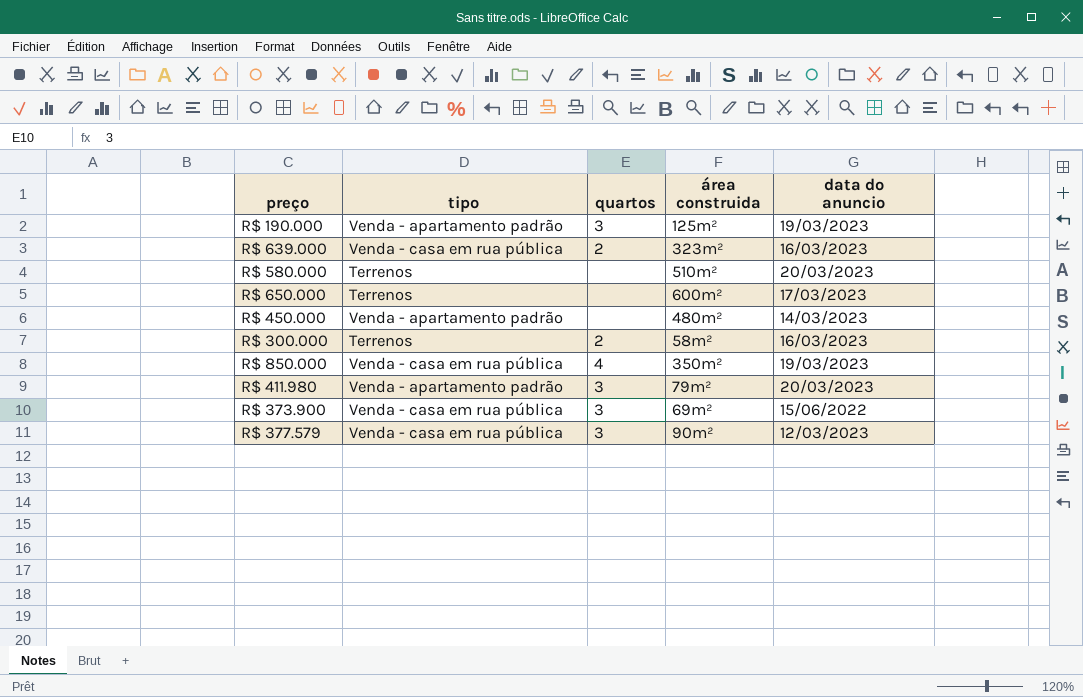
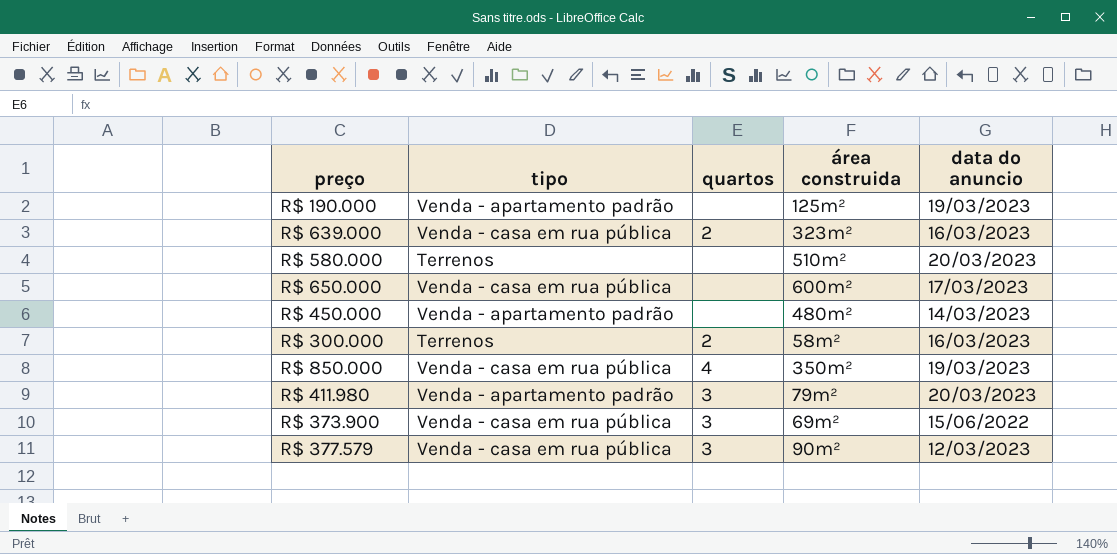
R$ 190.000 | quartos: 3 -> none
R$ 650.000 | tipo: Terrenos -> Venda - casa em rua pública

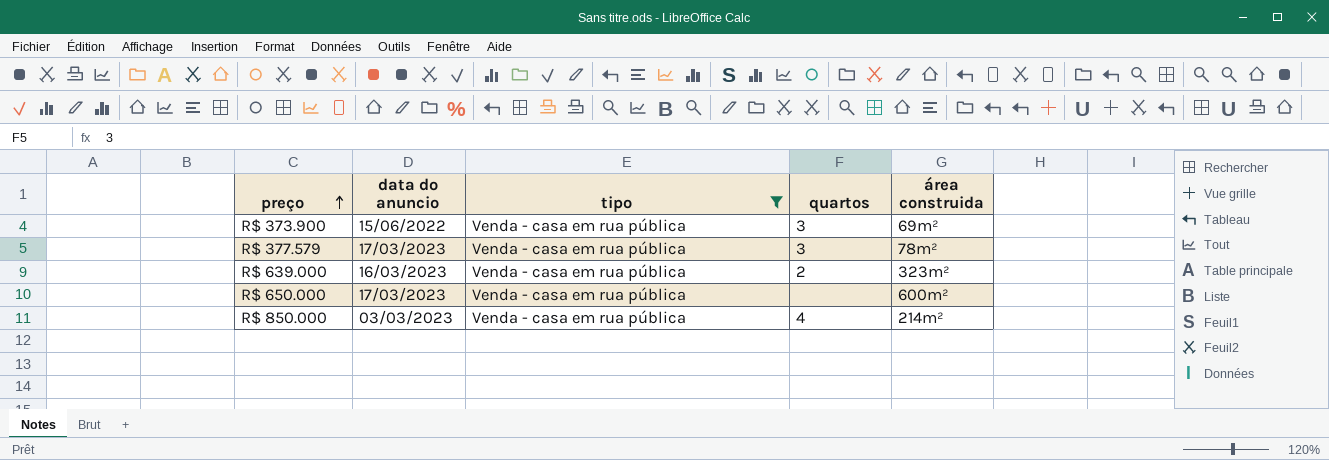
filter: none -> tipo = Venda - casa em rua pública
row order: none -> preço ascending
column data do anuncio | position: 5 -> 2
R$ 377.579 | data do anuncio: 12/03/2023 -> 17/03/2023
R$ 377.579 | área construida: 90m² -> 78m²
R$ 850.000 | data do anuncio: 19/03/2023 -> 03/03/2023
R$ 850.000 | área construida: 350m² -> 214m²

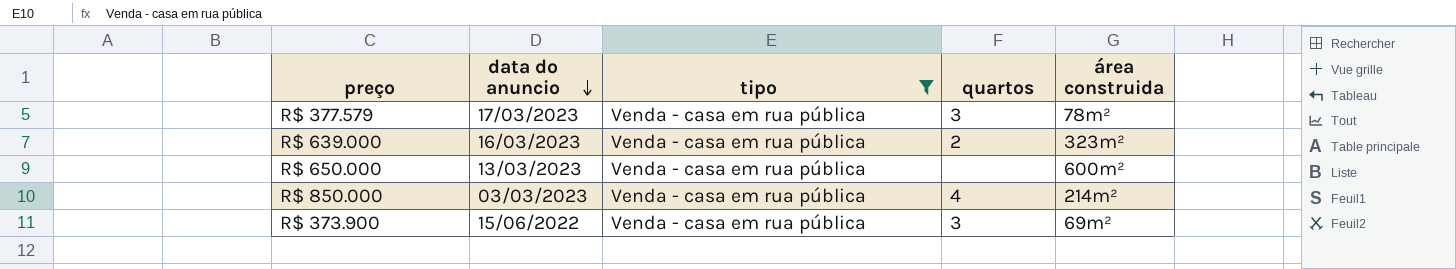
row order: preço ascending -> data do anuncio descending
R$ 650.000 | data do anuncio: 17/03/2023 -> 13/03/2023

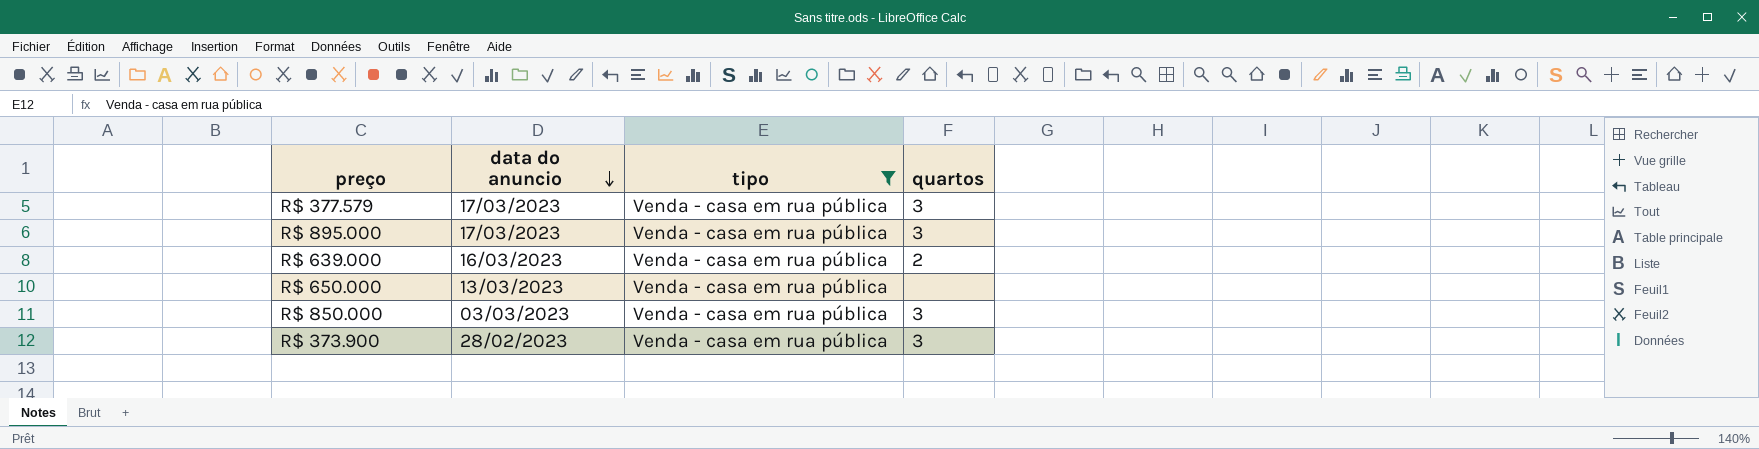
column área construida | position: 5 -> none
row R$ 895.000: none -> 17/03/2023 | Venda - casa em rua pública | 3
R$ 850.000 | quartos: 4 -> 3
R$ 373.900 | data do anuncio: 15/06/2022 -> 28/02/2023

